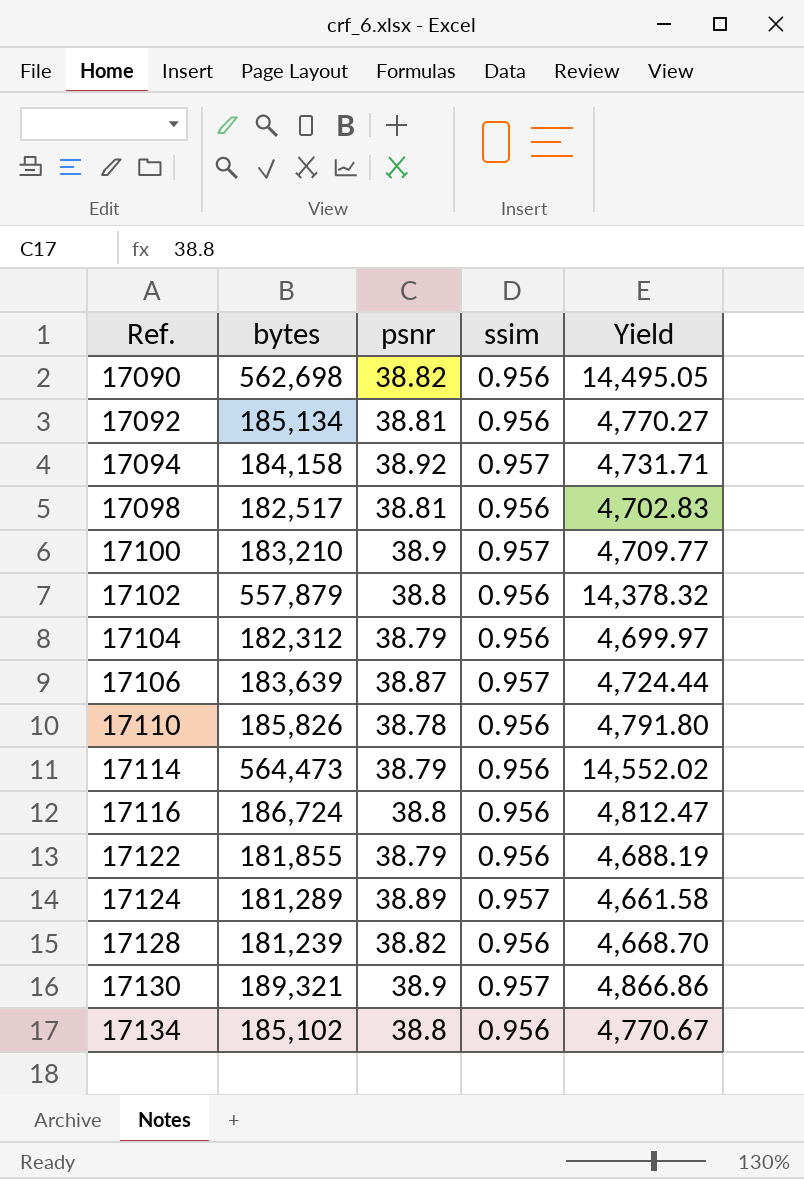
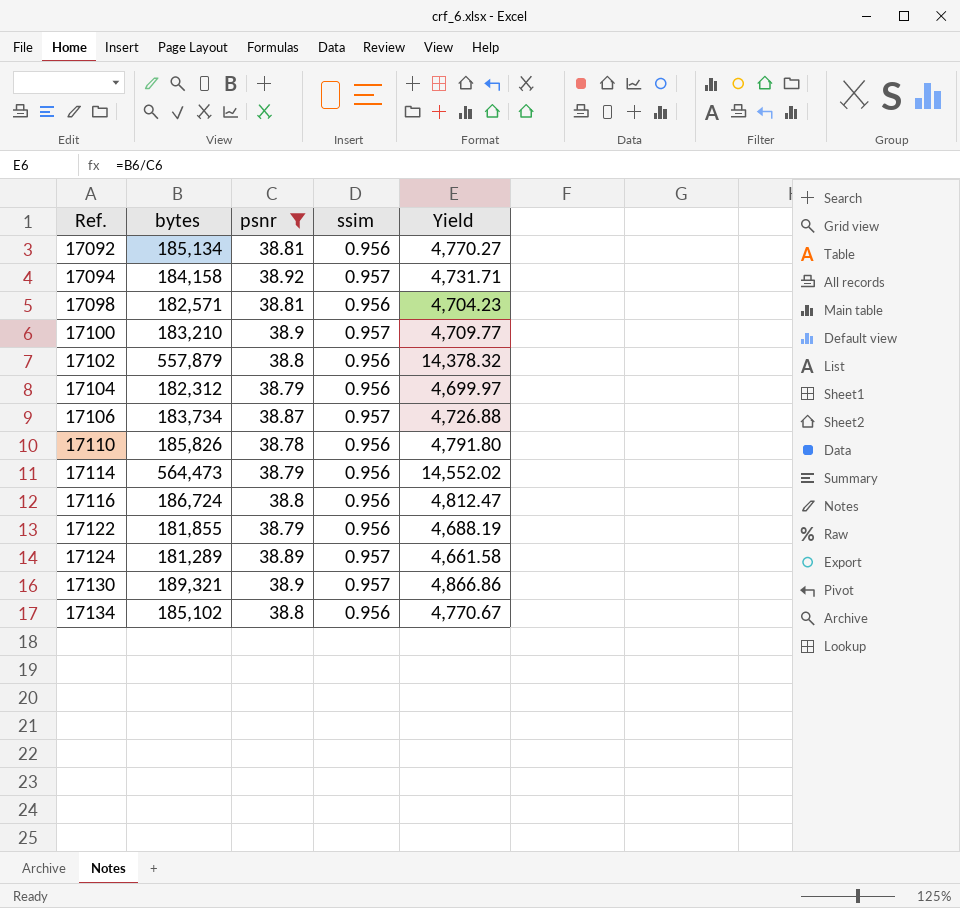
filter: none -> psnr != 38.82
17098 | bytes: 182,517 -> 182,571
17098 | Yield: 4,702.83 -> 4,704.23
17106 | bytes: 183,639 -> 183,734
17106 | Yield: 4,724.44 -> 4,726.88

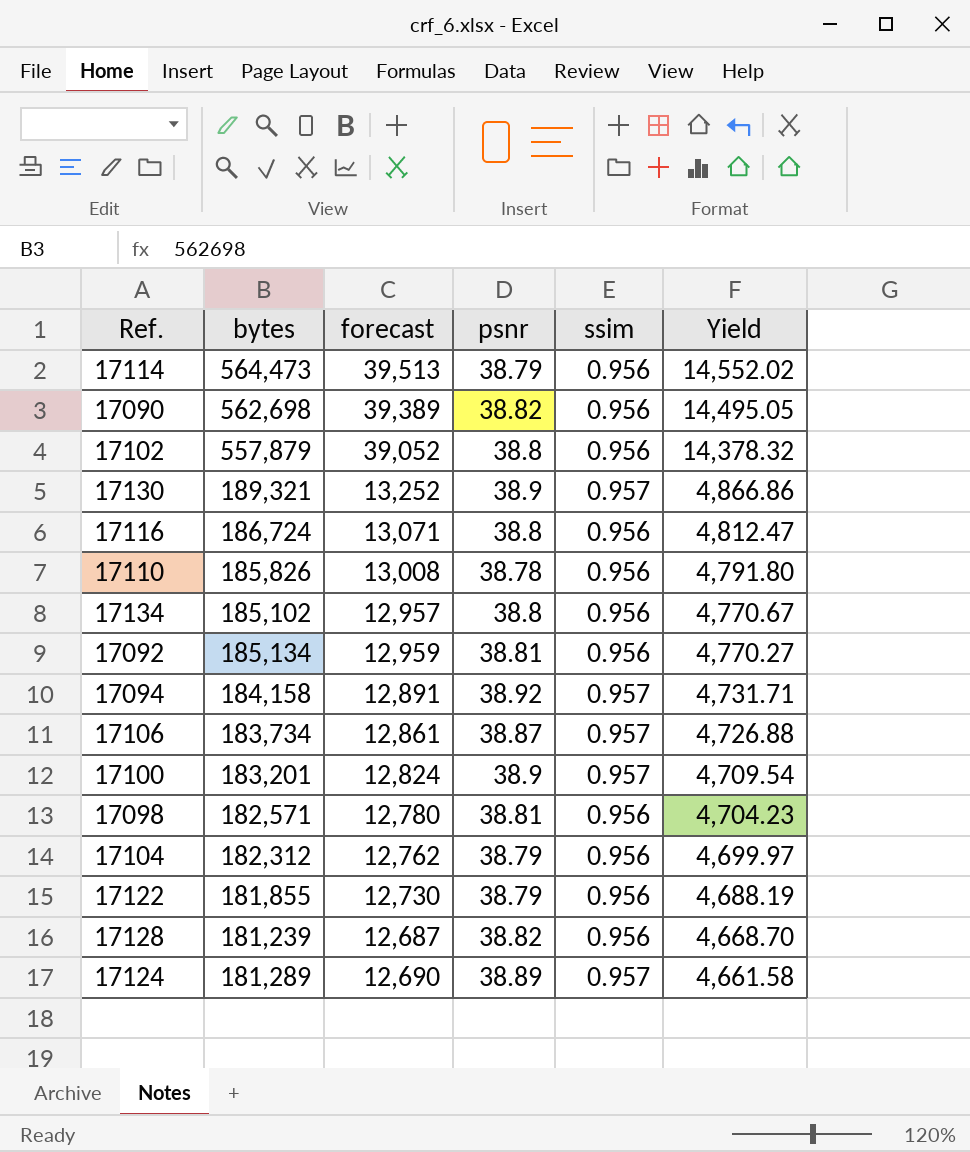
filter: psnr != 38.82 -> none
row order: Ref. ascending -> Yield descending
column forecast | formula: none -> [bytes] * 0.07
17100 | bytes: 183,210 -> 183,201
17100 | Yield: 4,709.77 -> 4,709.54

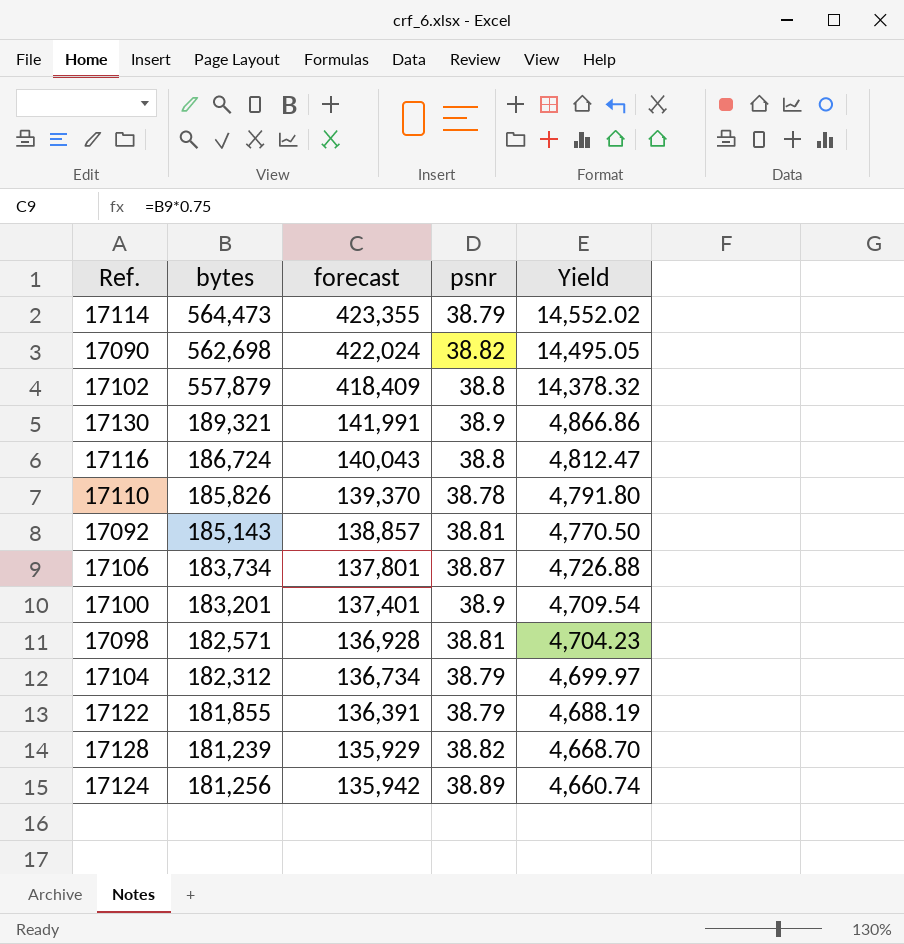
column ssim | position: 5 -> none
column forecast | formula: [bytes] * 0.07 -> [bytes] * 0.75
row 17134: 185,102 | 12,957 | 38.8 | 0.956 | 4,770.67 -> none
row 17094: 184,158 | 12,891 | 38.92 | 0.957 | 4,731.71 -> none
17092 | bytes: 185,134 -> 185,143
17092 | Yield: 4,770.27 -> 4,770.50
17124 | bytes: 181,289 -> 181,256
17124 | Yield: 4,661.58 -> 4,660.74

